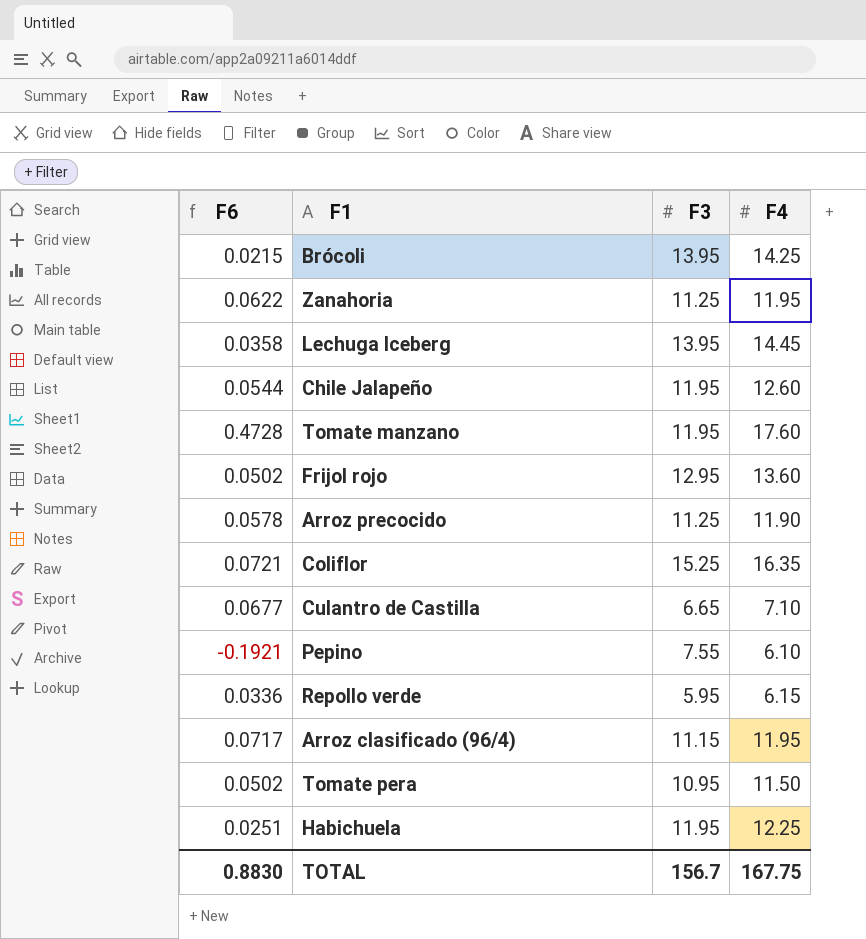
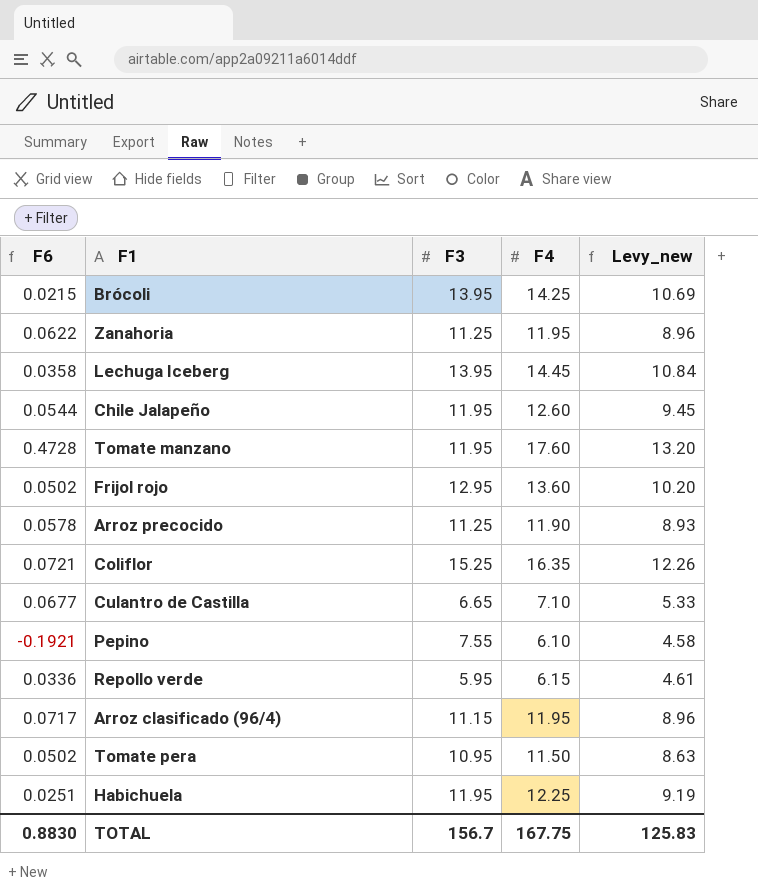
column Levy_new | formula: none -> [F4] * 0.75

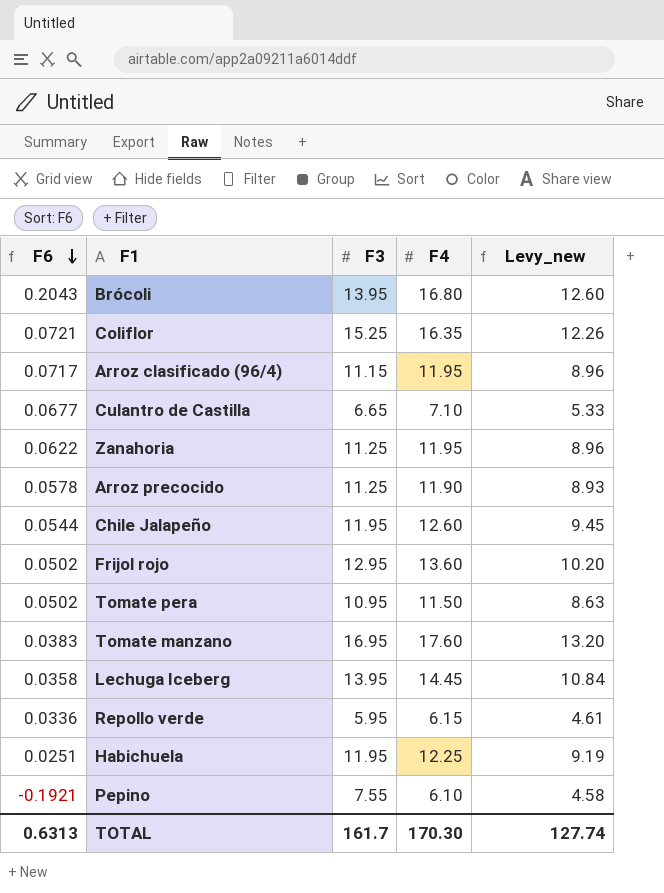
row order: none -> F6 descending
Brócoli | F6: 0.0215 -> 0.2043
Brócoli | F4: 14.25 -> 16.80
Brócoli | Levy_new: 10.69 -> 12.60
Tomate manzano | F6: 0.4728 -> 0.0383
Tomate manzano | F3: 11.95 -> 16.95
TOTAL | F6: 0.8830 -> 0.6313
TOTAL | F3: 156.7 -> 161.7
TOTAL | F4: 167.75 -> 170.30
TOTAL | Levy_new: 125.83 -> 127.74

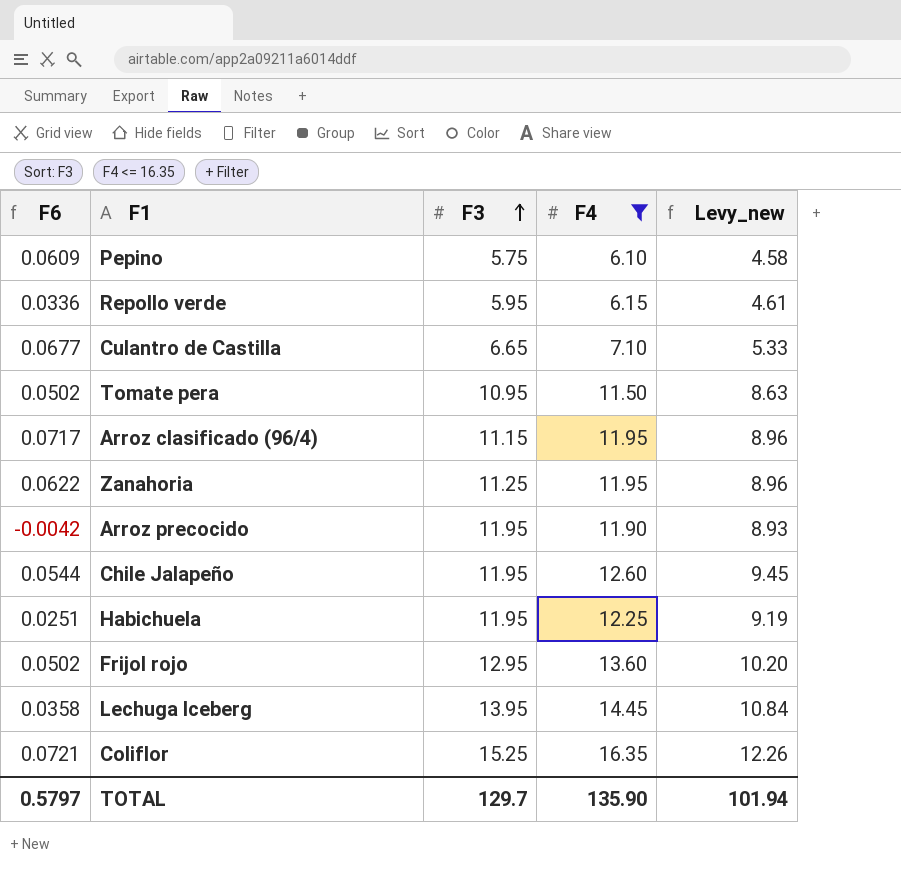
filter: none -> F4 <= 16.35
row order: F6 descending -> F3 ascending
Pepino | F6: -0.1921 -> 0.0609
Pepino | F3: 7.55 -> 5.75
Arroz precocido | F6: 0.0578 -> -0.0042
Arroz precocido | F3: 11.25 -> 11.95
TOTAL | F6: 0.6313 -> 0.5797
TOTAL | F3: 161.7 -> 129.7
TOTAL | F4: 170.30 -> 135.90
TOTAL | Levy_new: 127.74 -> 101.94

